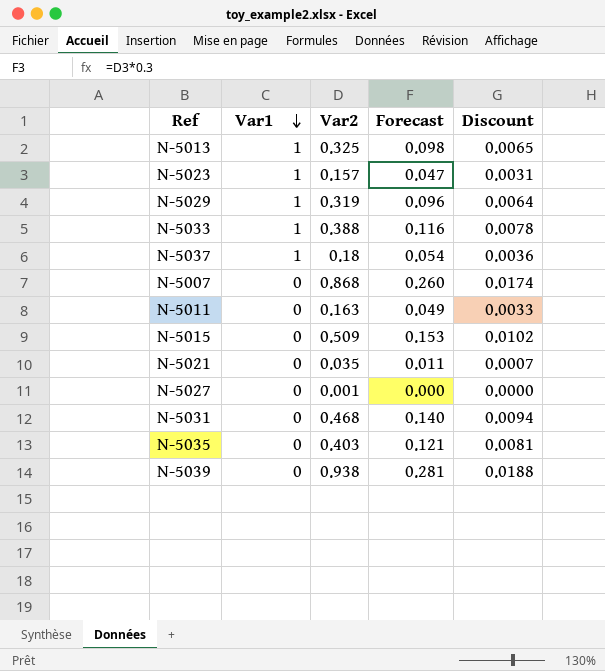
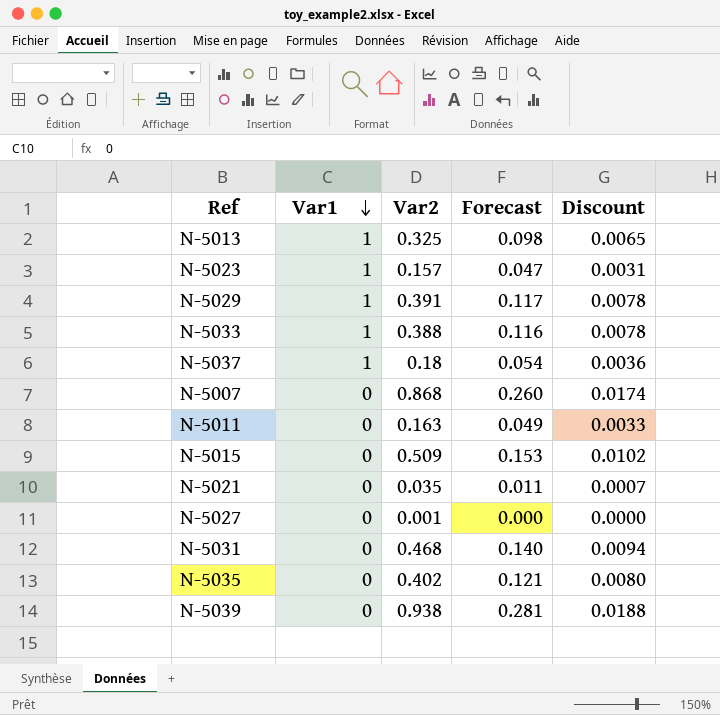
N-5029 | Var2: 0.319 -> 0.391
N-5029 | Forecast: 0.096 -> 0.117
N-5029 | Discount: 0.0064 -> 0.0078
N-5035 | Var2: 0.403 -> 0.402
N-5035 | Discount: 0.0081 -> 0.0080

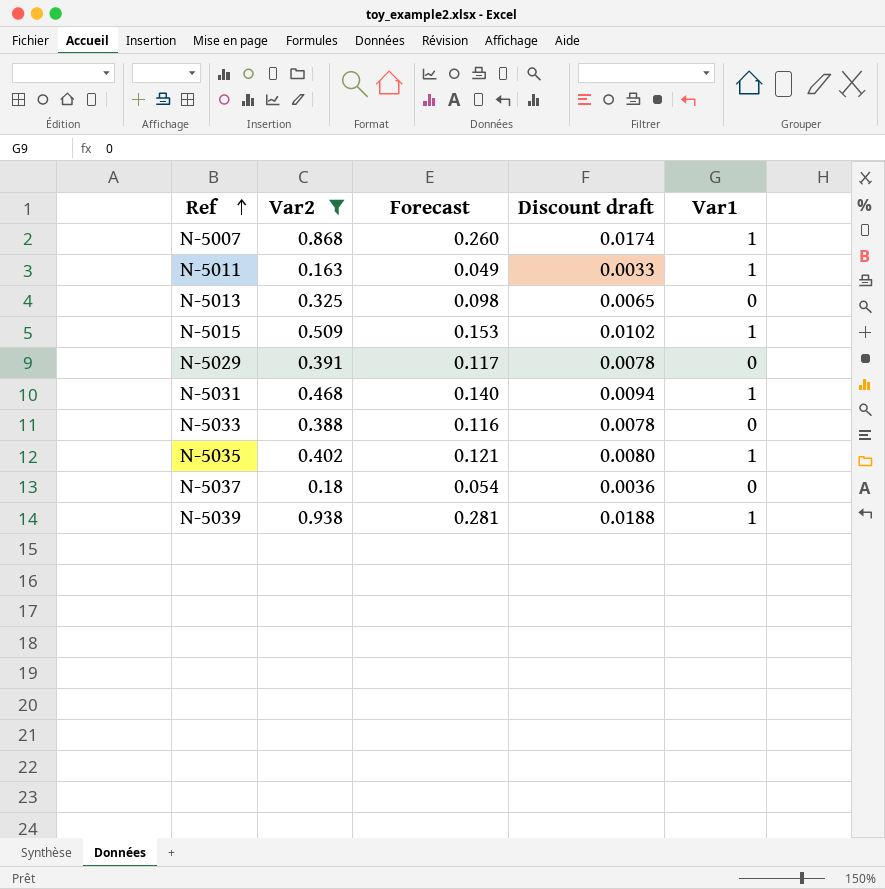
filter: none -> Var2 >= 0.163
row order: Var1 descending -> Ref ascending
column name: Discount -> Discount draft
column Var1 | position: 2 -> 5
N-5007 | Var1: 0 -> 1
N-5011 | Var1: 0 -> 1
N-5013 | Var1: 1 -> 0
N-5015 | Var1: 0 -> 1
N-5029 | Var1: 1 -> 0
N-5031 | Var1: 0 -> 1
N-5033 | Var1: 1 -> 0
N-5035 | Var1: 0 -> 1
N-5037 | Var1: 1 -> 0
N-5039 | Var1: 0 -> 1

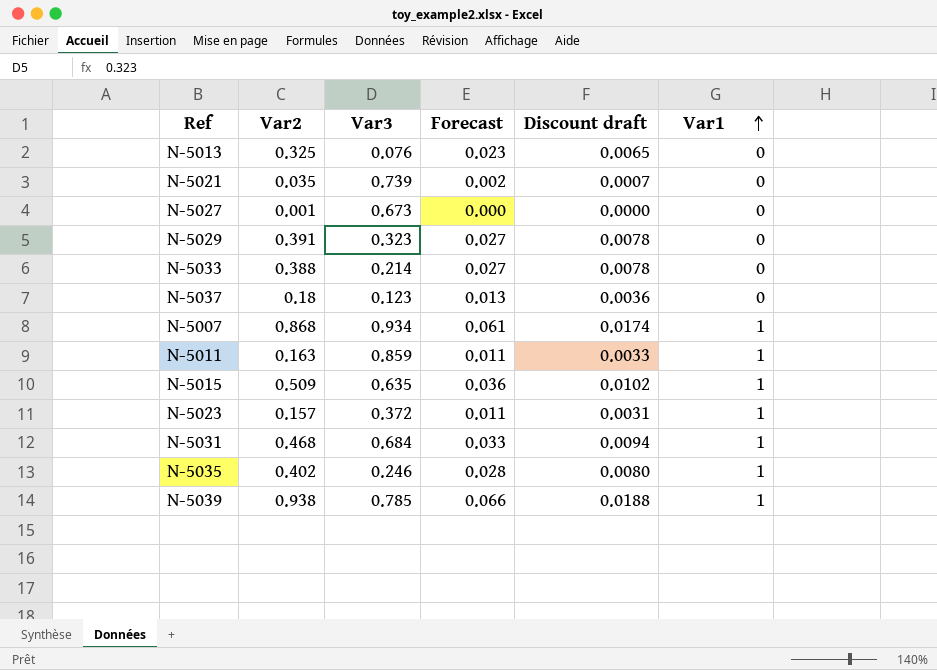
filter: Var2 >= 0.163 -> none
row order: Ref ascending -> Var1 ascending
column Var3 | position: none -> 3
column Forecast | formula: [Var2] * 0.3 -> [Var2] * 0.07

